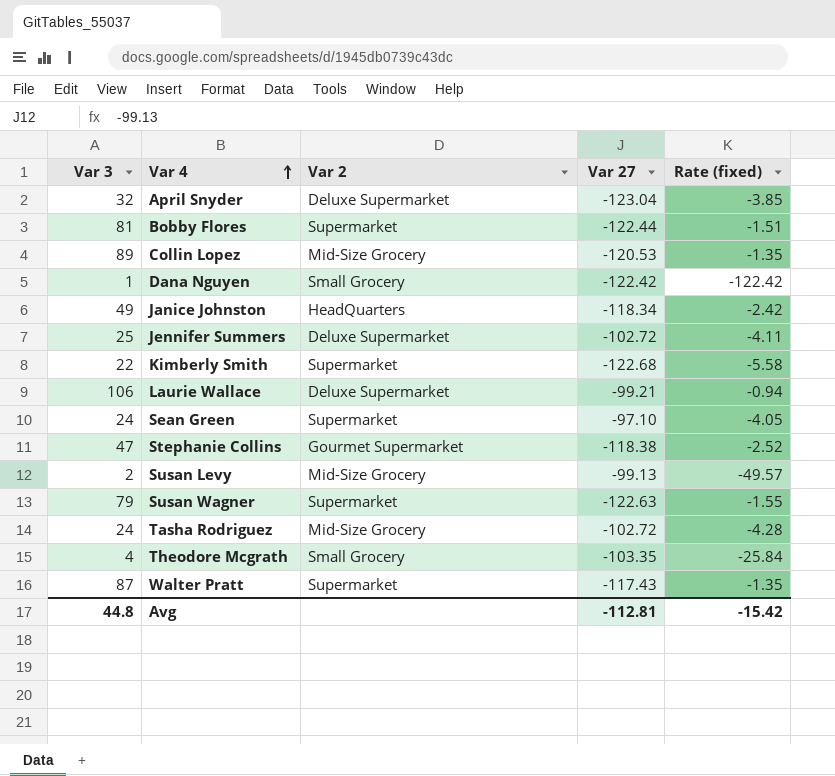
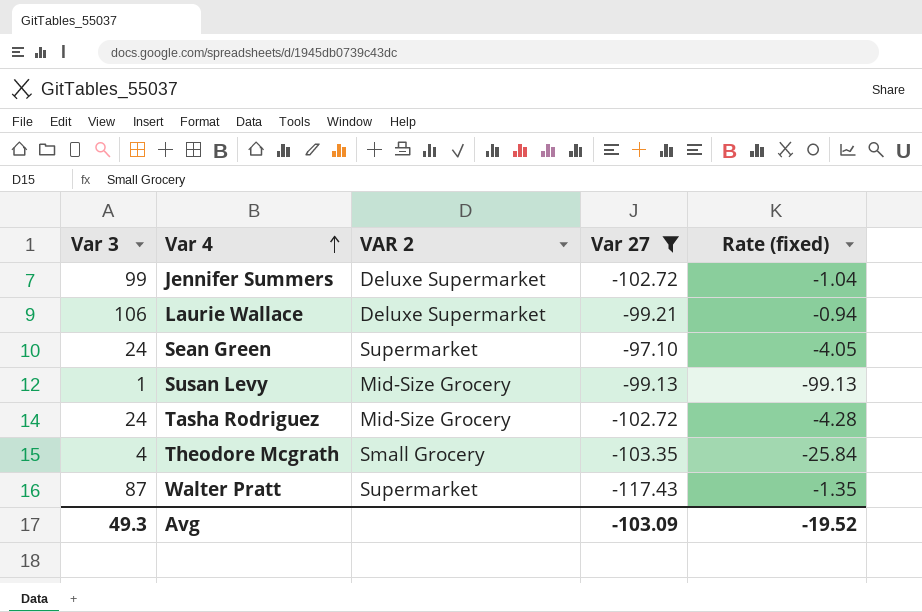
filter: none -> Var 27 >= -117.43
column name: Var 2 -> VAR 2
Jennifer Summers | Var 3: 25 -> 99
Jennifer Summers | Rate (fixed): -4.11 -> -1.04
Susan Levy | Var 3: 2 -> 1
Susan Levy | Rate (fixed): -49.57 -> -99.13
Avg | Var 3: 44.8 -> 49.3
Avg | Var 27: -112.81 -> -103.09
Avg | Rate (fixed): -15.42 -> -19.52

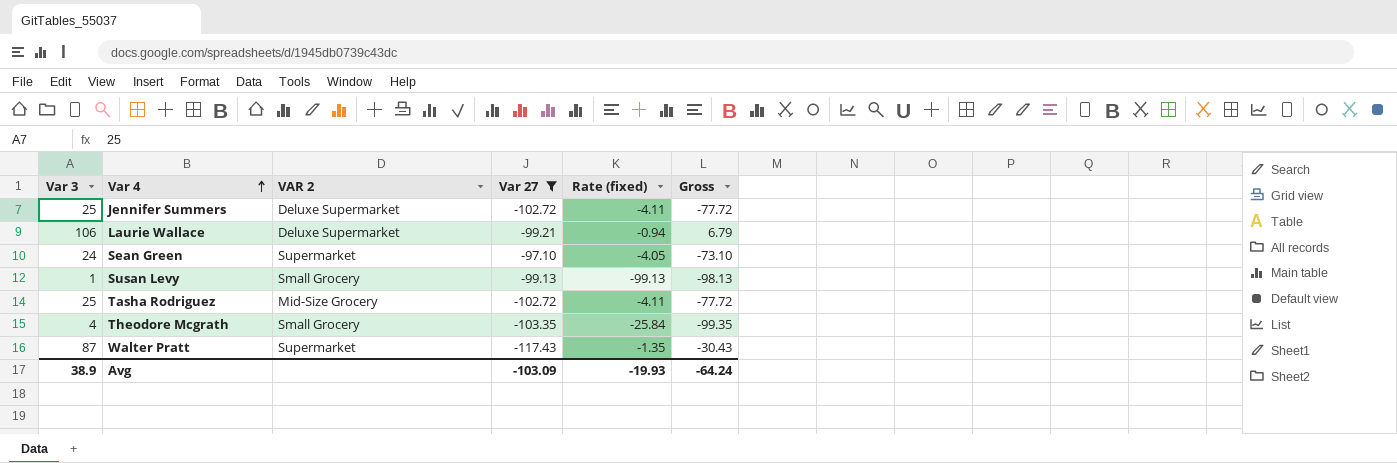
column Gross | formula: none -> [Var 3] + [Var 27]
Jennifer Summers | Var 3: 99 -> 25
Jennifer Summers | Rate (fixed): -1.04 -> -4.11
Susan Levy | VAR 2: Mid-Size Grocery -> Small Grocery
Tasha Rodriguez | Var 3: 24 -> 25
Tasha Rodriguez | Rate (fixed): -4.28 -> -4.11
Avg | Var 3: 49.3 -> 38.9
Avg | Rate (fixed): -19.52 -> -19.93

